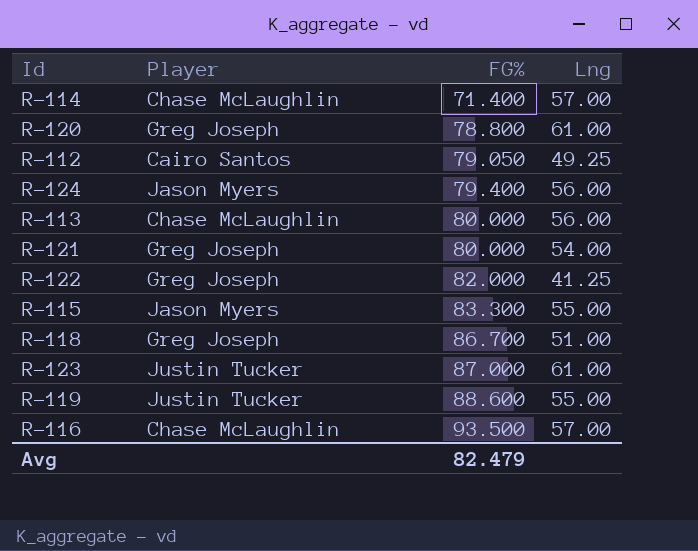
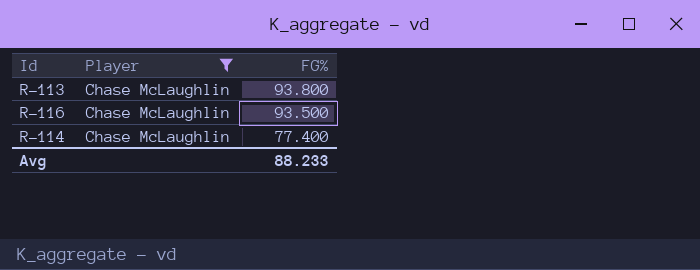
filter: none -> Player = Chase McLaughlin
row order: FG% ascending -> FG% descending
column Lng | position: 4 -> none
R-113 | FG%: 80.000 -> 93.800
R-114 | FG%: 71.400 -> 77.400
Avg | FG%: 82.479 -> 88.233

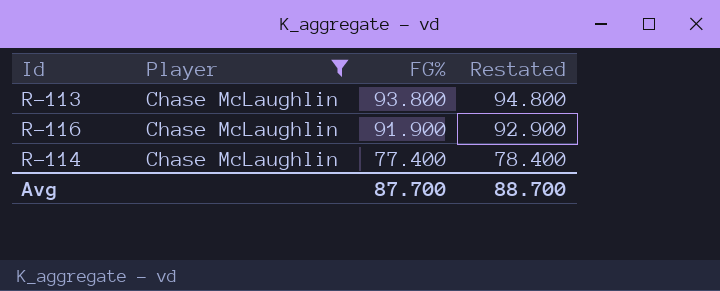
column Restated | formula: none -> [FG%] + 1
R-116 | FG%: 93.500 -> 91.900
Avg | FG%: 88.233 -> 87.700

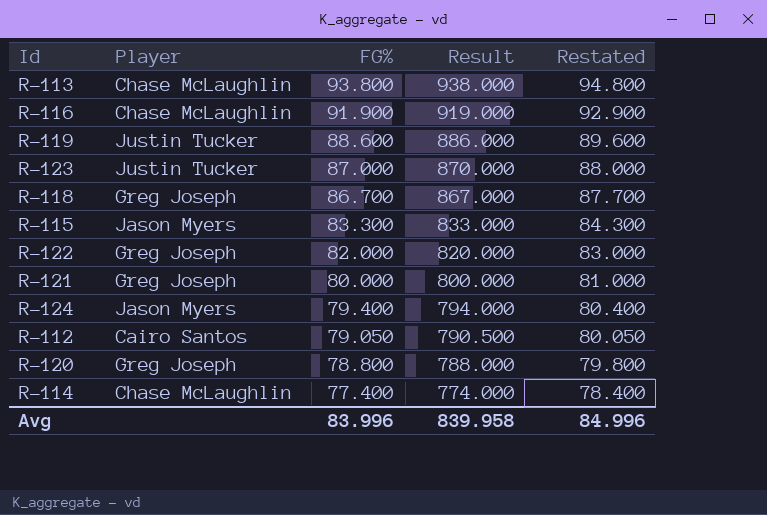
filter: Player = Chase McLaughlin -> none
column Result | formula: none -> [FG%] * 10
Avg | FG%: 87.700 -> 83.996
Avg | Restated: 88.700 -> 84.996

